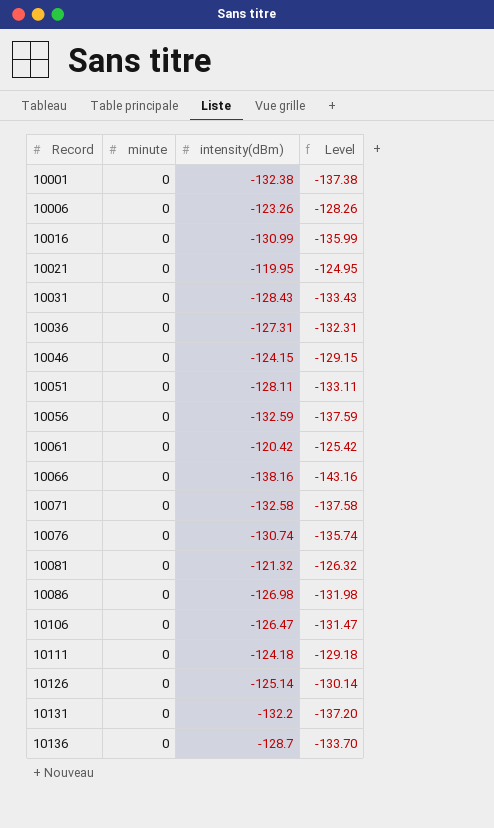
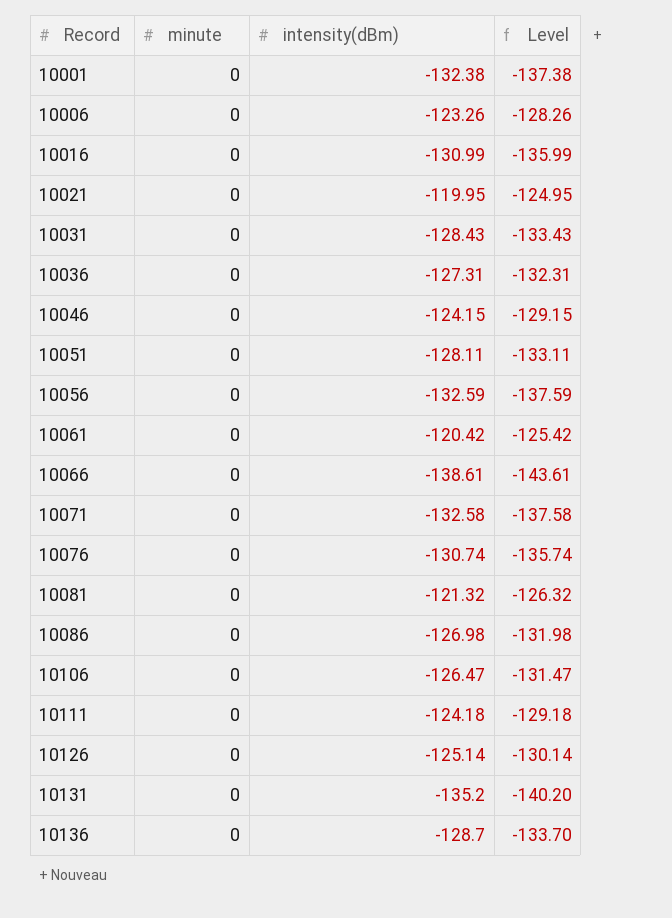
10066 | intensity(dBm): -138.16 -> -138.61
10066 | Level: -143.16 -> -143.61
10131 | intensity(dBm): -132.2 -> -135.2
10131 | Level: -137.20 -> -140.20

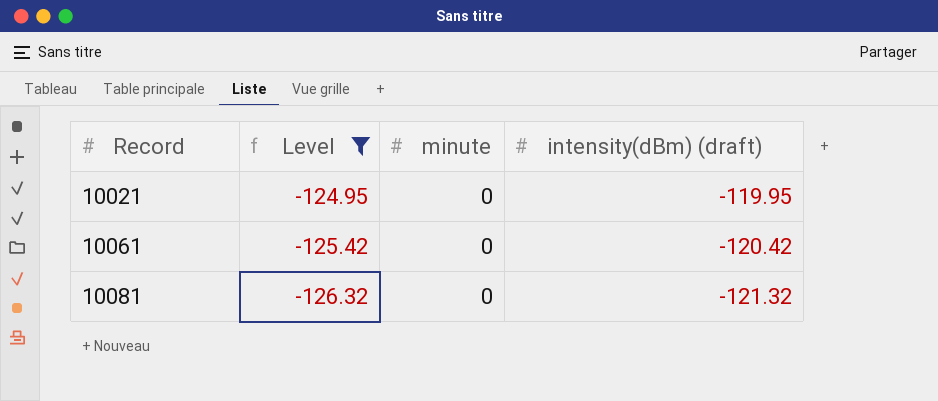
filter: none -> Level >= -126.32
column Level | position: 4 -> 2
column name: intensity(dBm) -> intensity(dBm) (draft)

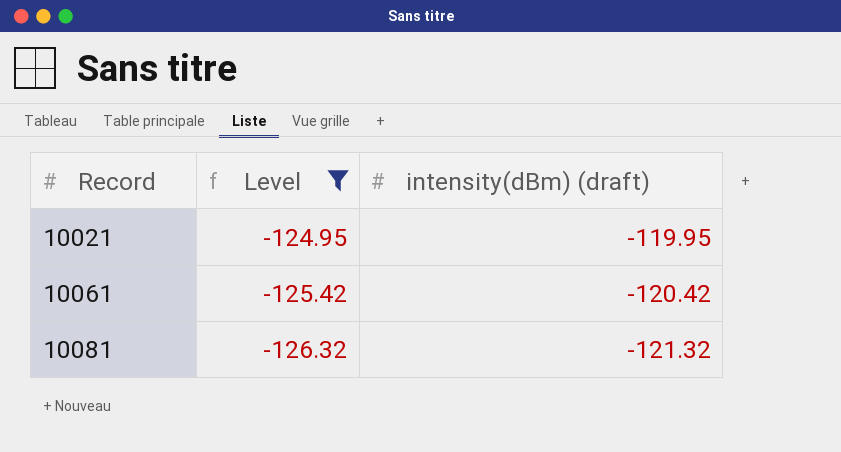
column minute | position: 3 -> none

